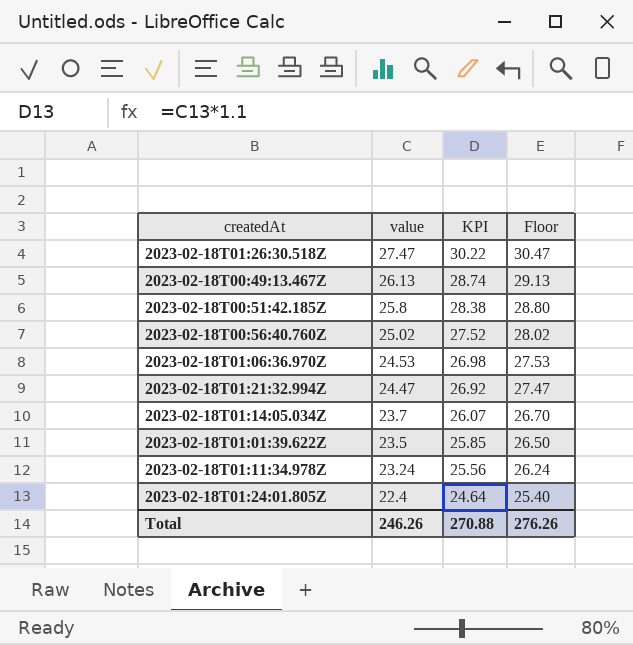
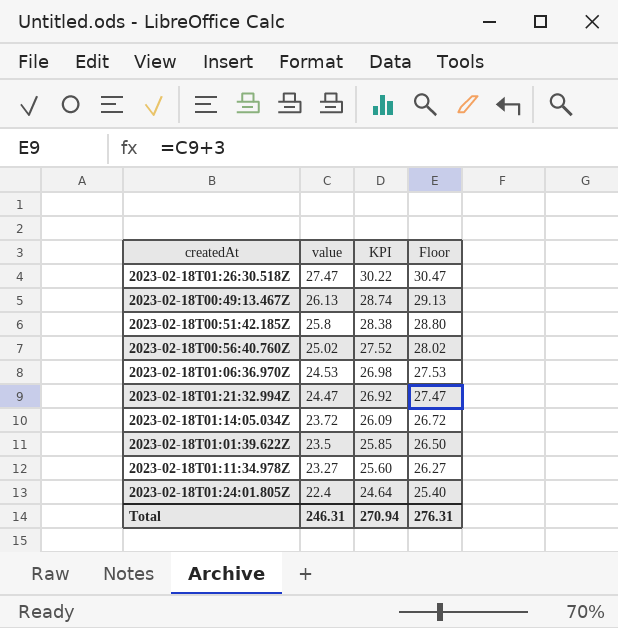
2023-02-18T01:14:05.034Z | value: 23.7 -> 23.72
2023-02-18T01:14:05.034Z | KPI: 26.07 -> 26.09
2023-02-18T01:14:05.034Z | Floor: 26.70 -> 26.72
2023-02-18T01:11:34.978Z | value: 23.24 -> 23.27
2023-02-18T01:11:34.978Z | KPI: 25.56 -> 25.60
2023-02-18T01:11:34.978Z | Floor: 26.24 -> 26.27
Total | value: 246.26 -> 246.31
Total | KPI: 270.88 -> 270.94
Total | Floor: 276.26 -> 276.31

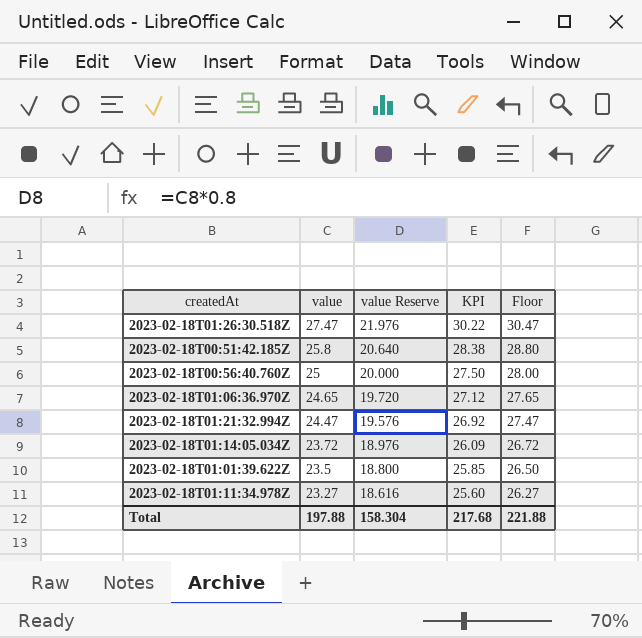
column value Reserve | formula: none -> [value] * 0.8
row 2023-02-18T00:49:13.467Z: 26.13 | 28.74 | 29.13 -> none
row 2023-02-18T01:24:01.805Z: 22.4 | 24.64 | 25.40 -> none
2023-02-18T00:56:40.760Z | value: 25.02 -> 25
2023-02-18T00:56:40.760Z | KPI: 27.52 -> 27.50
2023-02-18T00:56:40.760Z | Floor: 28.02 -> 28.00
2023-02-18T01:06:36.970Z | value: 24.53 -> 24.65
2023-02-18T01:06:36.970Z | KPI: 26.98 -> 27.12
2023-02-18T01:06:36.970Z | Floor: 27.53 -> 27.65
Total | value: 246.31 -> 197.88
Total | KPI: 270.94 -> 217.68
Total | Floor: 276.31 -> 221.88

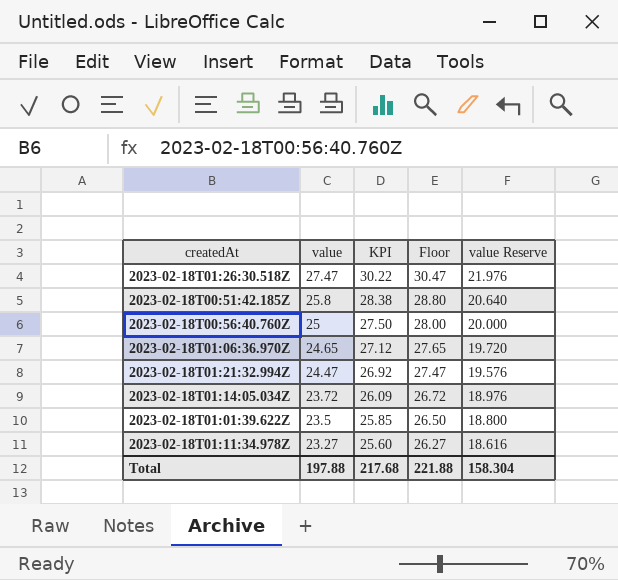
column value Reserve | position: 3 -> 5

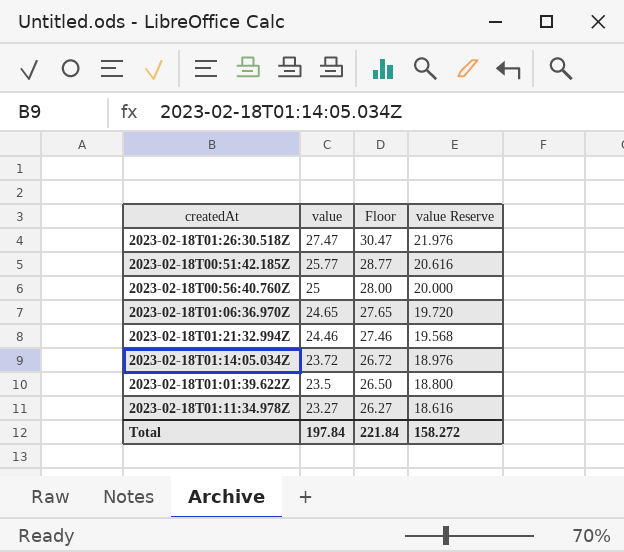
column KPI | formula: [value] * 1.1 -> none
2023-02-18T00:51:42.185Z | value: 25.8 -> 25.77
2023-02-18T00:51:42.185Z | Floor: 28.80 -> 28.77
2023-02-18T00:51:42.185Z | value Reserve: 20.640 -> 20.616
2023-02-18T01:21:32.994Z | value: 24.47 -> 24.46
2023-02-18T01:21:32.994Z | Floor: 27.47 -> 27.46
2023-02-18T01:21:32.994Z | value Reserve: 19.576 -> 19.568
Total | value: 197.88 -> 197.84
Total | Floor: 221.88 -> 221.84
Total | value Reserve: 158.304 -> 158.272

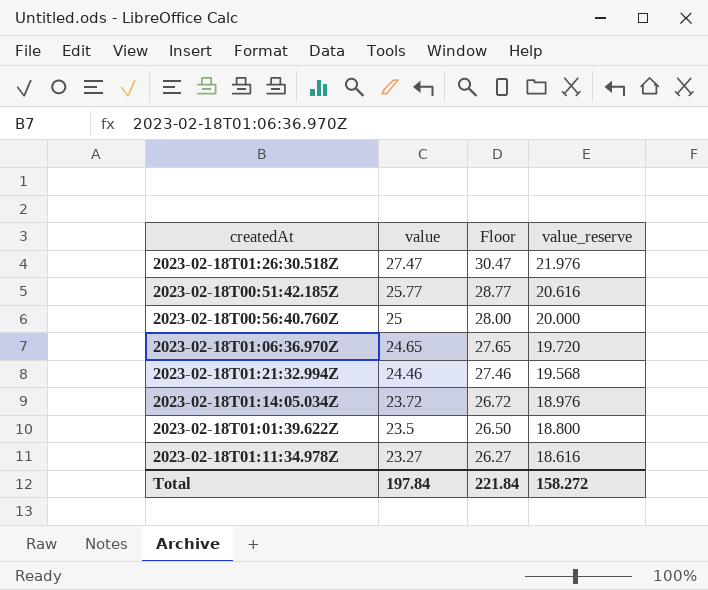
column name: value Reserve -> value_reserve

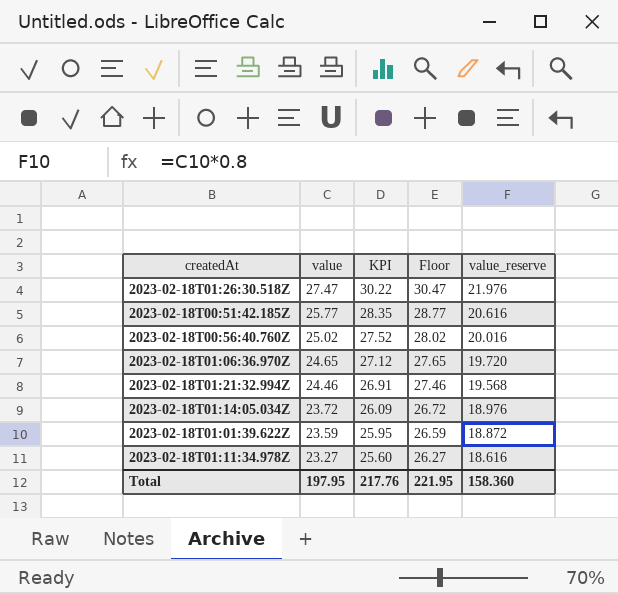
column KPI | formula: none -> [value] * 1.1
2023-02-18T00:56:40.760Z | value: 25 -> 25.02
2023-02-18T00:56:40.760Z | Floor: 28.00 -> 28.02
2023-02-18T00:56:40.760Z | value_reserve: 20.000 -> 20.016
2023-02-18T01:01:39.622Z | value: 23.5 -> 23.59
2023-02-18T01:01:39.622Z | Floor: 26.50 -> 26.59
2023-02-18T01:01:39.622Z | value_reserve: 18.800 -> 18.872
Total | value: 197.84 -> 197.95
Total | Floor: 221.84 -> 221.95
Total | value_reserve: 158.272 -> 158.360

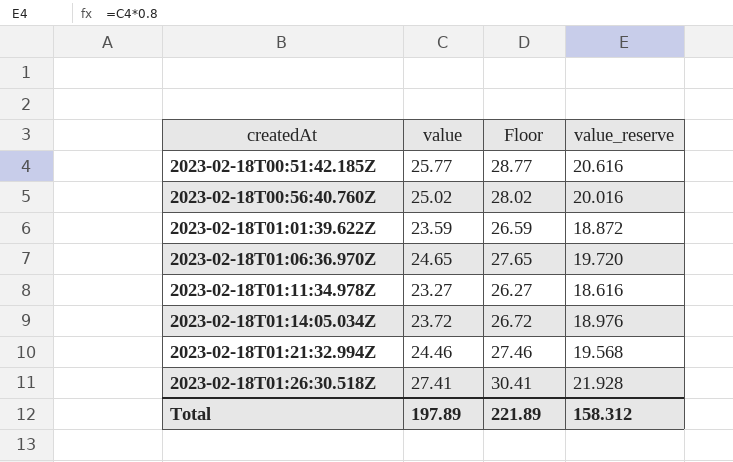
row order: value descending -> createdAt ascending
column KPI | formula: [value] * 1.1 -> none
2023-02-18T01:26:30.518Z | value: 27.47 -> 27.41
2023-02-18T01:26:30.518Z | Floor: 30.47 -> 30.41
2023-02-18T01:26:30.518Z | value_reserve: 21.976 -> 21.928
Total | value: 197.95 -> 197.89
Total | Floor: 221.95 -> 221.89
Total | value_reserve: 158.360 -> 158.312

